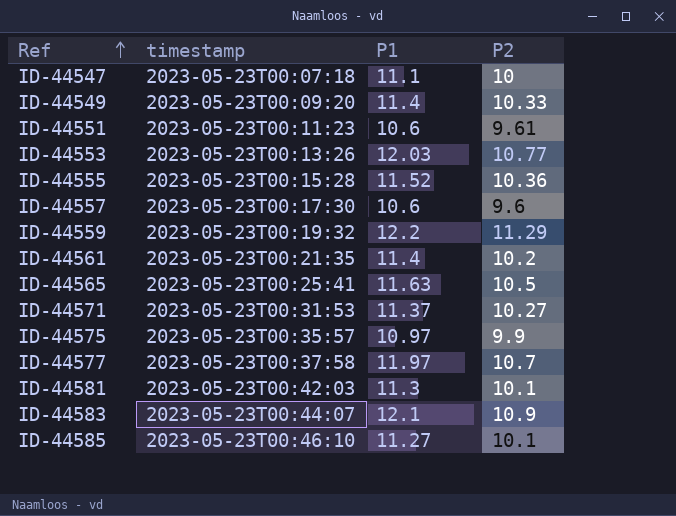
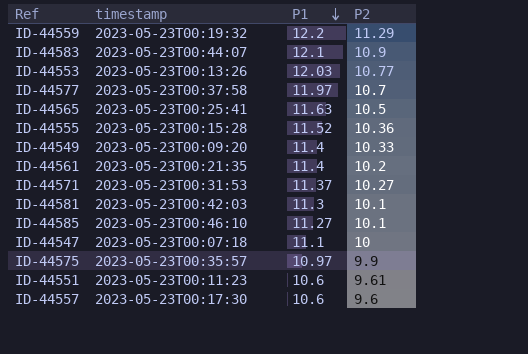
row order: Ref ascending -> P1 descending

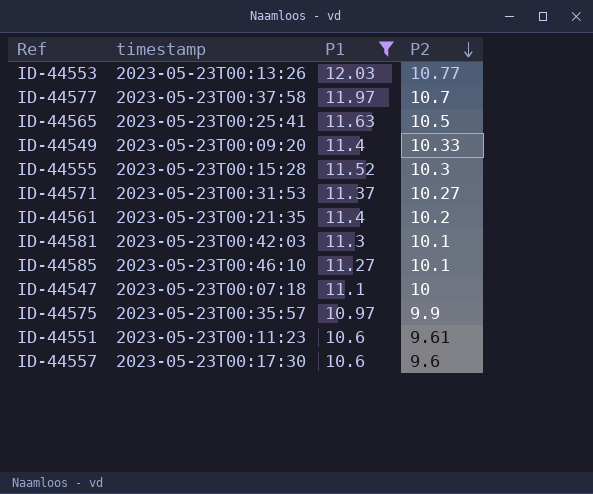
filter: none -> P1 <= 12.03
row order: P1 descending -> P2 descending
ID-44555 | P2: 10.36 -> 10.3

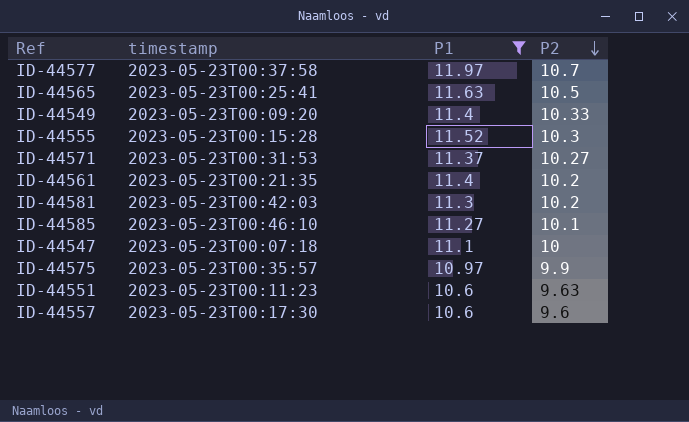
row ID-44553: 2023-05-23T00:13:26 | 12.03 | 10.77 -> none
ID-44581 | P2: 10.1 -> 10.2
ID-44551 | P2: 9.61 -> 9.63

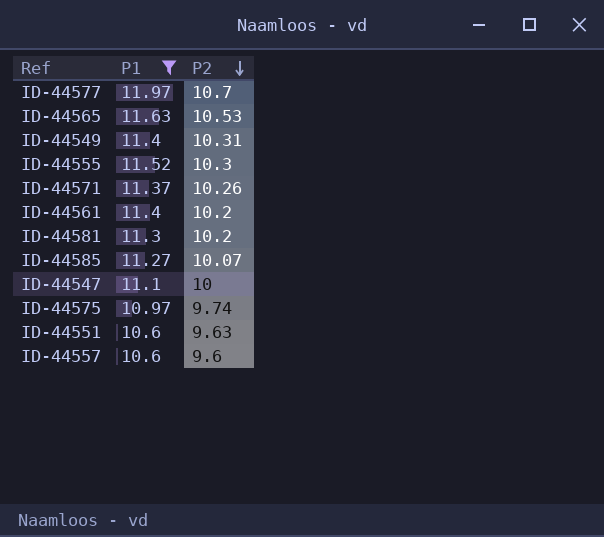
column timestamp | position: 2 -> none
ID-44565 | P2: 10.5 -> 10.53
ID-44549 | P2: 10.33 -> 10.31
ID-44571 | P2: 10.27 -> 10.26
ID-44585 | P2: 10.1 -> 10.07
ID-44575 | P2: 9.9 -> 9.74

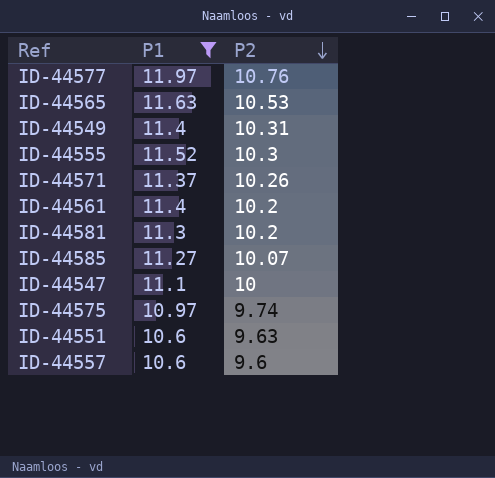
ID-44577 | P2: 10.7 -> 10.76

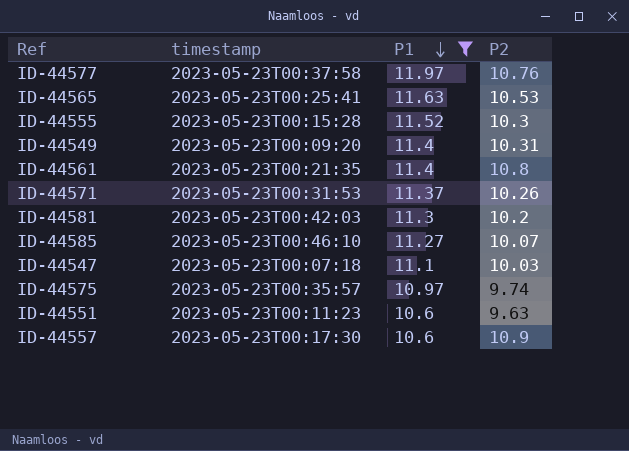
row order: P2 descending -> P1 descending
column timestamp | position: none -> 2
ID-44561 | P2: 10.2 -> 10.8
ID-44547 | P2: 10 -> 10.03
ID-44557 | P2: 9.6 -> 10.9

